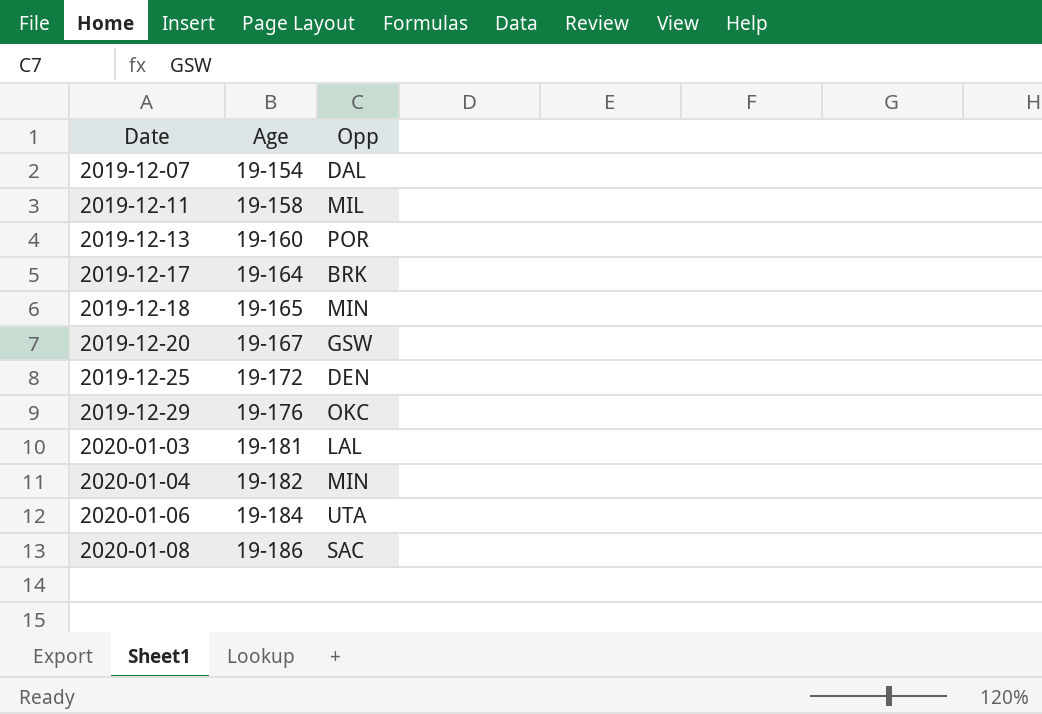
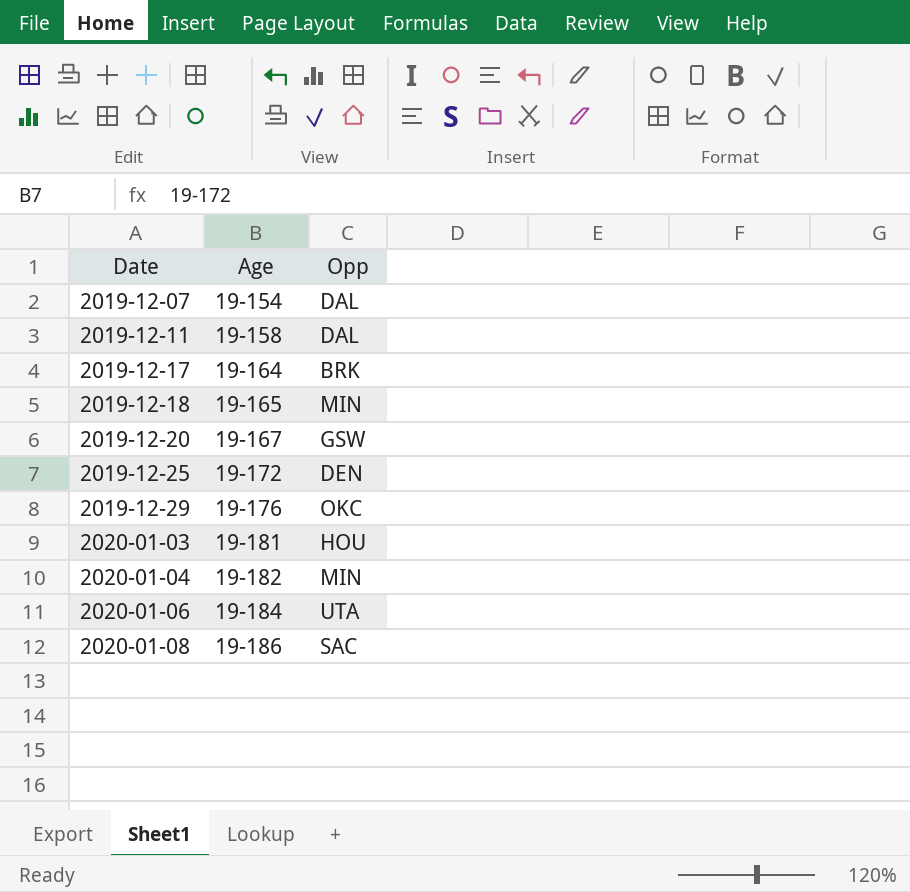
row 2019-12-13: 19-160 | POR -> none
2019-12-11 | Opp: MIL -> DAL
2020-01-03 | Opp: LAL -> HOU

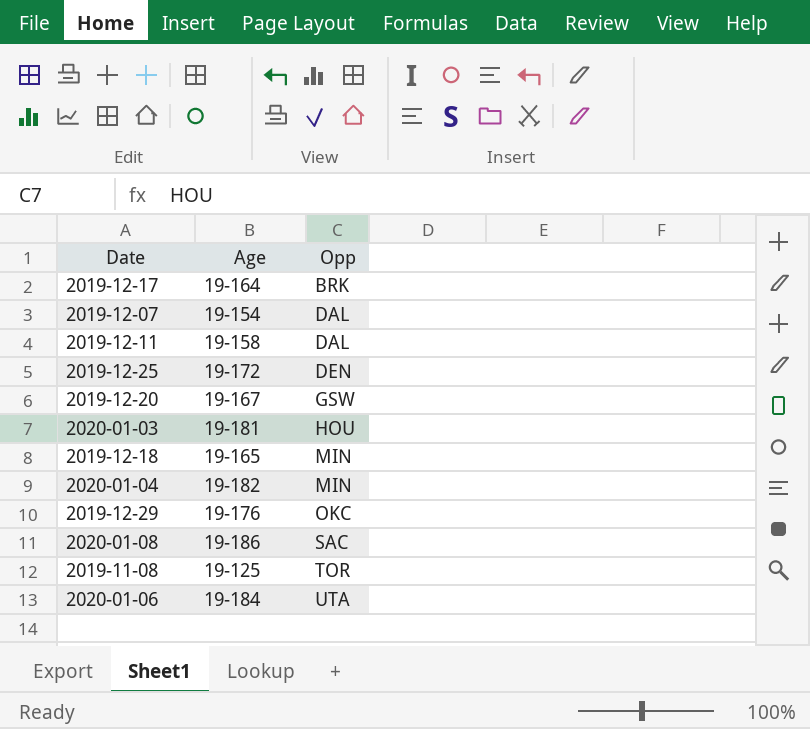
row order: Date ascending -> Opp ascending
row 2019-11-08: none -> 19-125 | TOR

